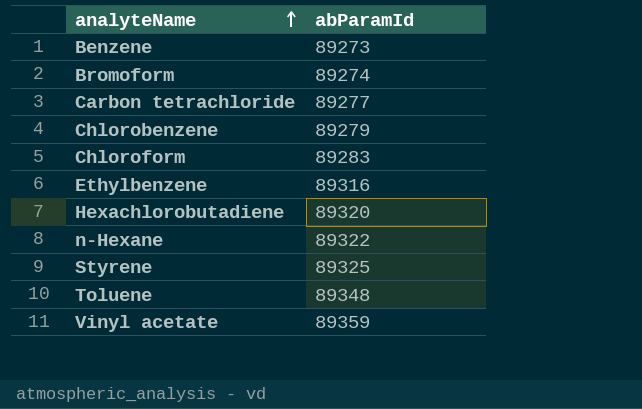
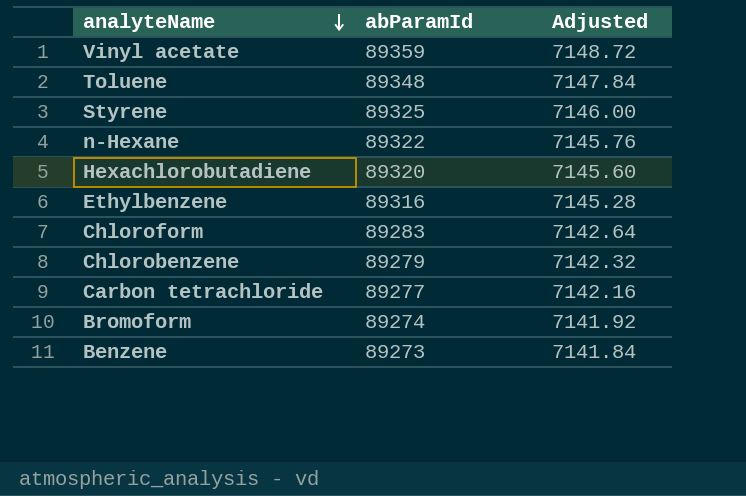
row order: analyteName ascending -> analyteName descending
column Adjusted | formula: none -> [abParamId] * 0.08

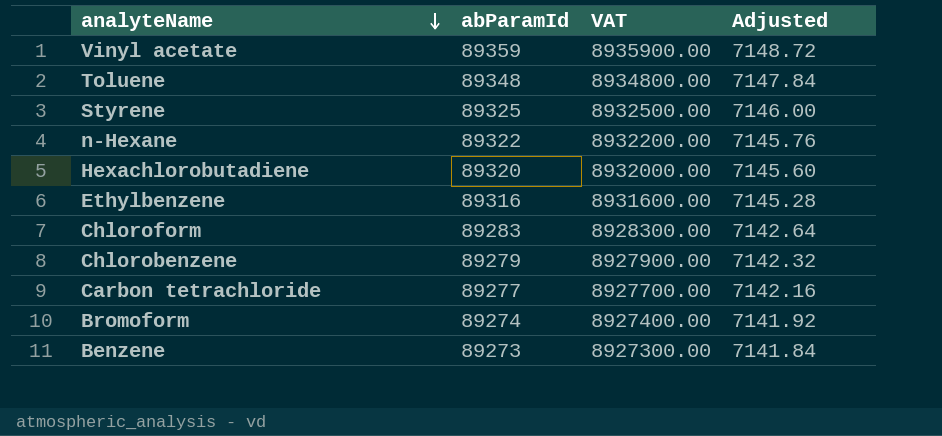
column VAT | formula: none -> [abParamId] * 100

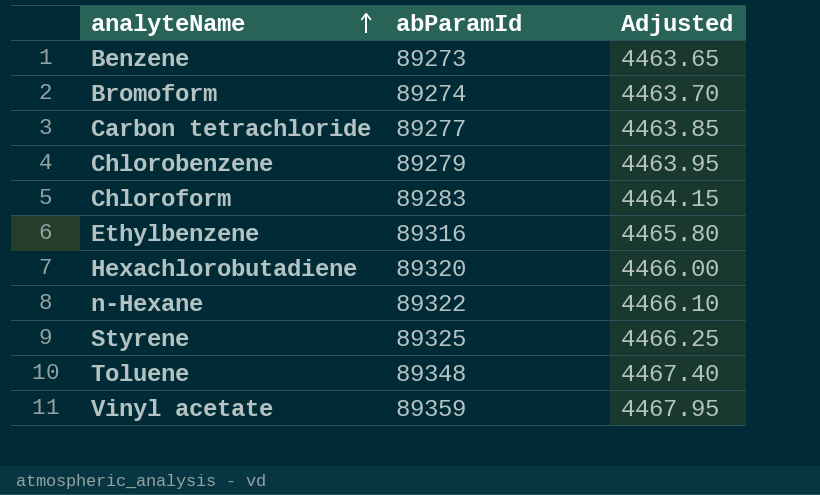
row order: analyteName descending -> analyteName ascending
column VAT | formula: [abParamId] * 100 -> none
column Adjusted | formula: [abParamId] * 0.08 -> [abParamId] * 0.05

